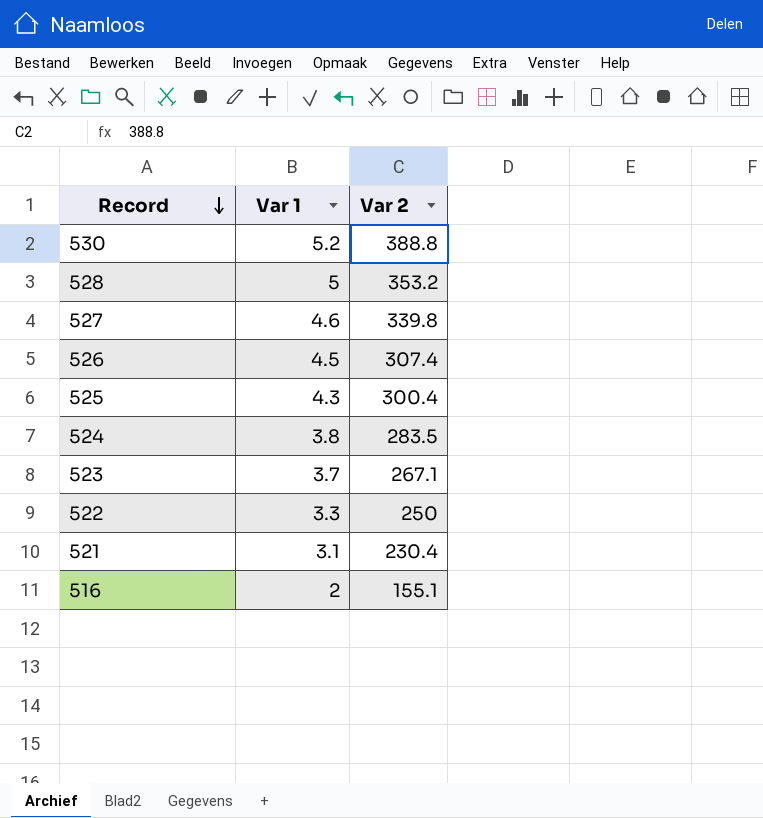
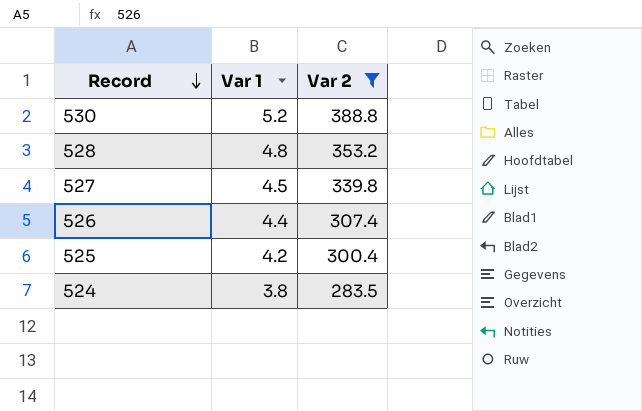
filter: none -> Var 2 >= 283.5
528 | Var 1: 5 -> 4.8
527 | Var 1: 4.6 -> 4.5
526 | Var 1: 4.5 -> 4.4
525 | Var 1: 4.3 -> 4.2

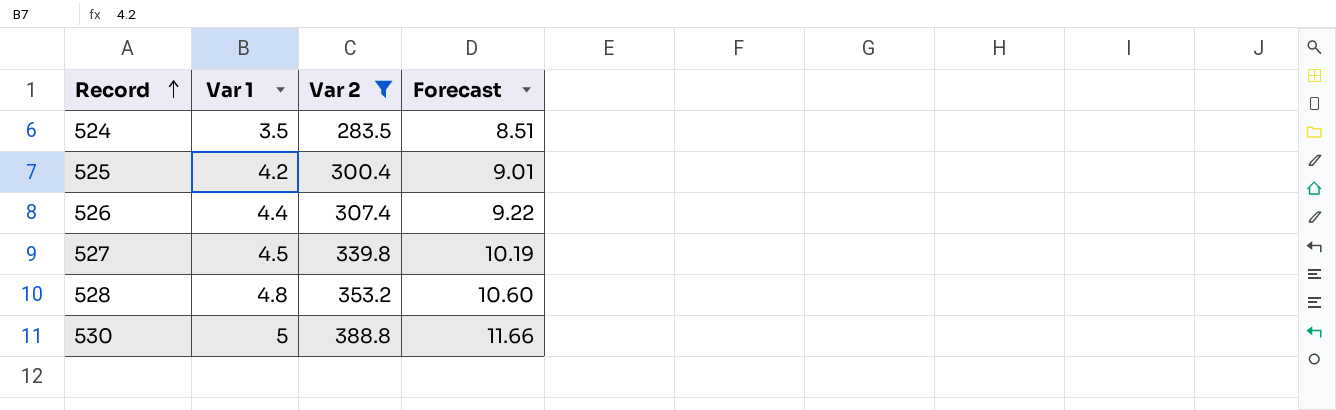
row order: Record descending -> Record ascending
column Forecast | formula: none -> [Var 2] * 0.03
524 | Var 1: 3.8 -> 3.5
530 | Var 1: 5.2 -> 5

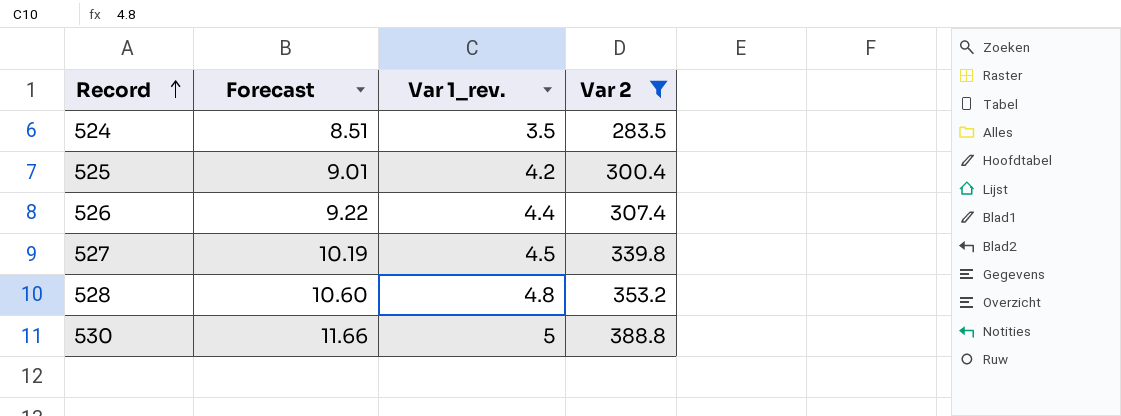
column Forecast | position: 4 -> 2
column name: Var 1 -> Var 1_rev.

